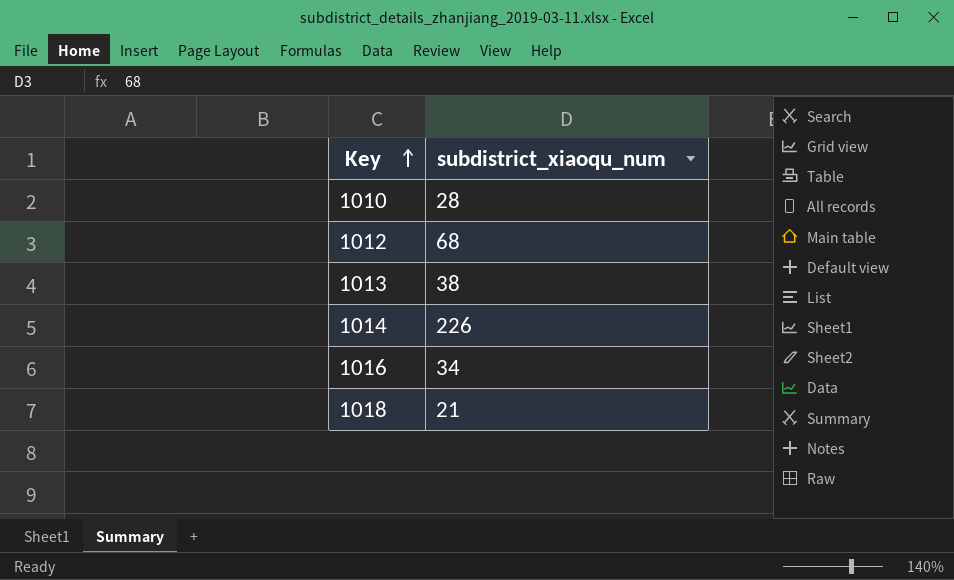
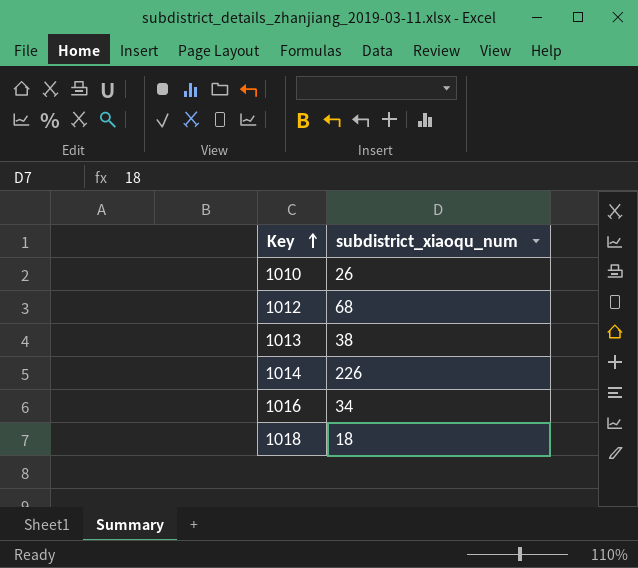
1010 | subdistrict_xiaoqu_num: 28 -> 26
1018 | subdistrict_xiaoqu_num: 21 -> 18

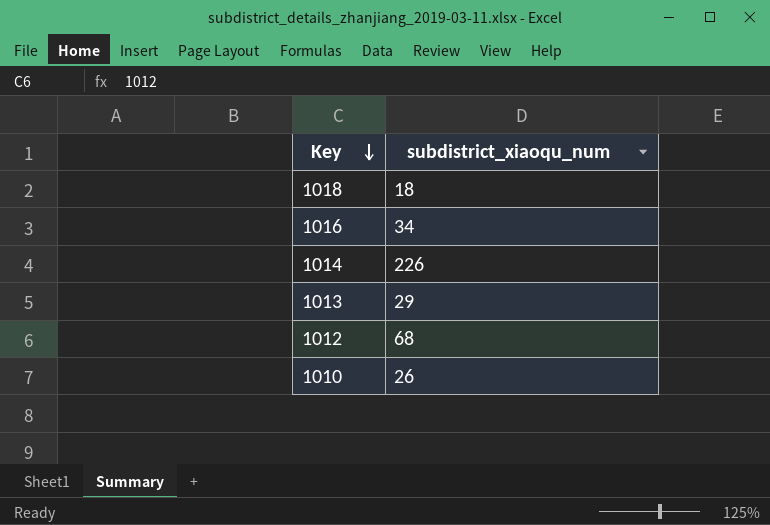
row order: Key ascending -> Key descending
1013 | subdistrict_xiaoqu_num: 38 -> 29

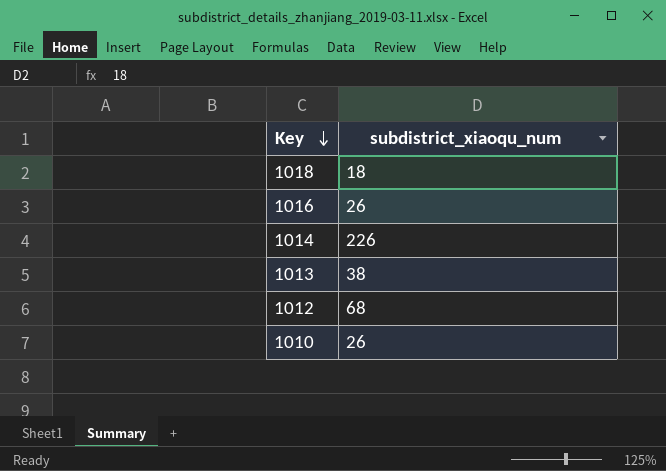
1016 | subdistrict_xiaoqu_num: 34 -> 26
1013 | subdistrict_xiaoqu_num: 29 -> 38

